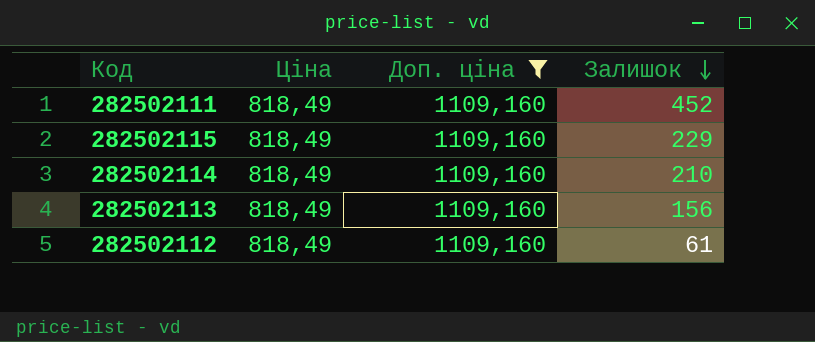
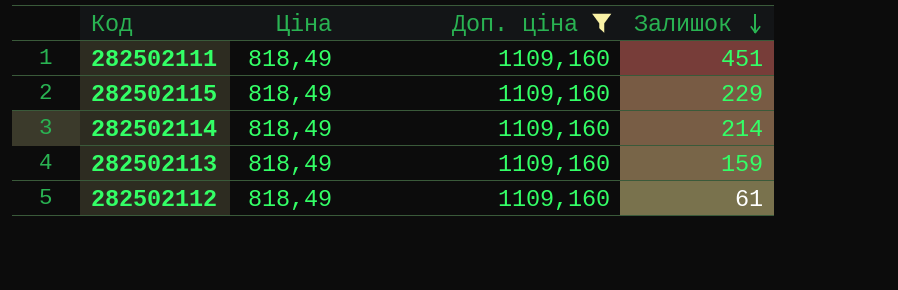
282502111 | Залишок: 452 -> 451
282502114 | Залишок: 210 -> 214
282502113 | Залишок: 156 -> 159

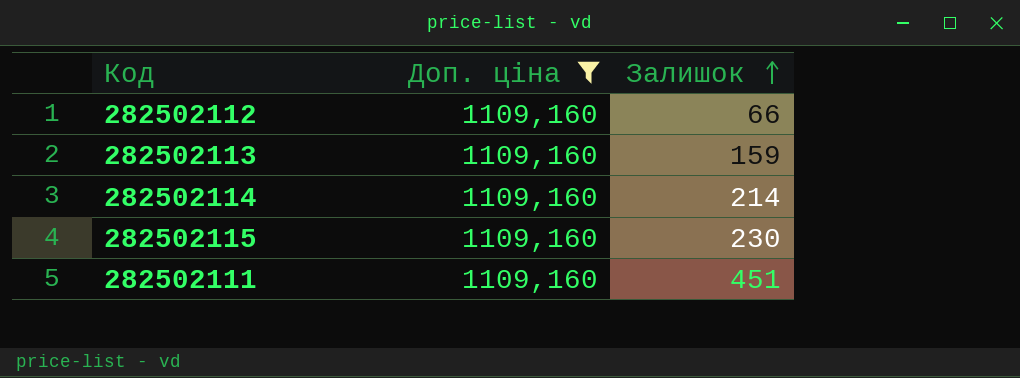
row order: Залишок descending -> Залишок ascending
column Ціна | position: 2 -> none
282502112 | Залишок: 61 -> 66
282502115 | Залишок: 229 -> 230

